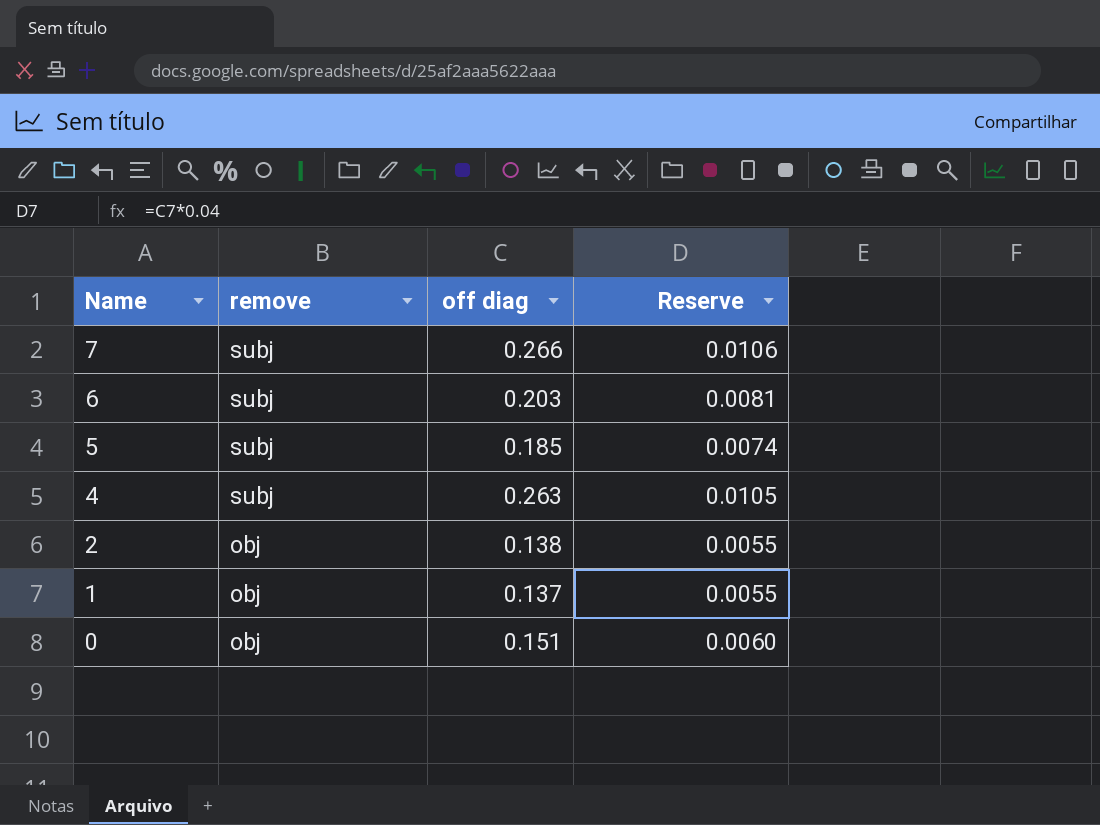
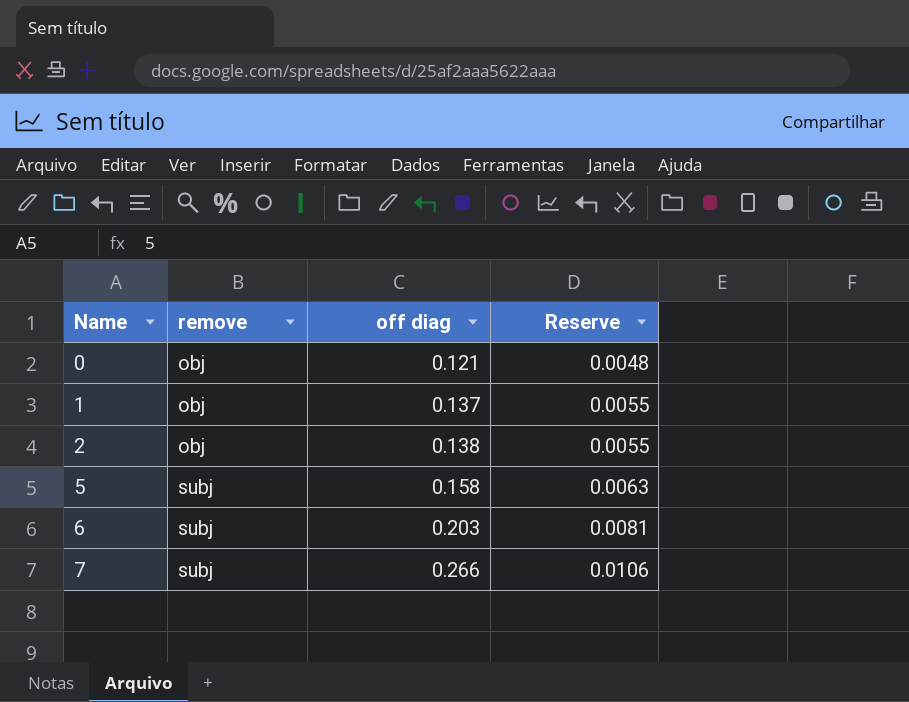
row order: Name descending -> Name ascending
row 4: subj | 0.263 | 0.0105 -> none
0 | off diag: 0.151 -> 0.121
0 | Reserve: 0.0060 -> 0.0048
5 | off diag: 0.185 -> 0.158
5 | Reserve: 0.0074 -> 0.0063

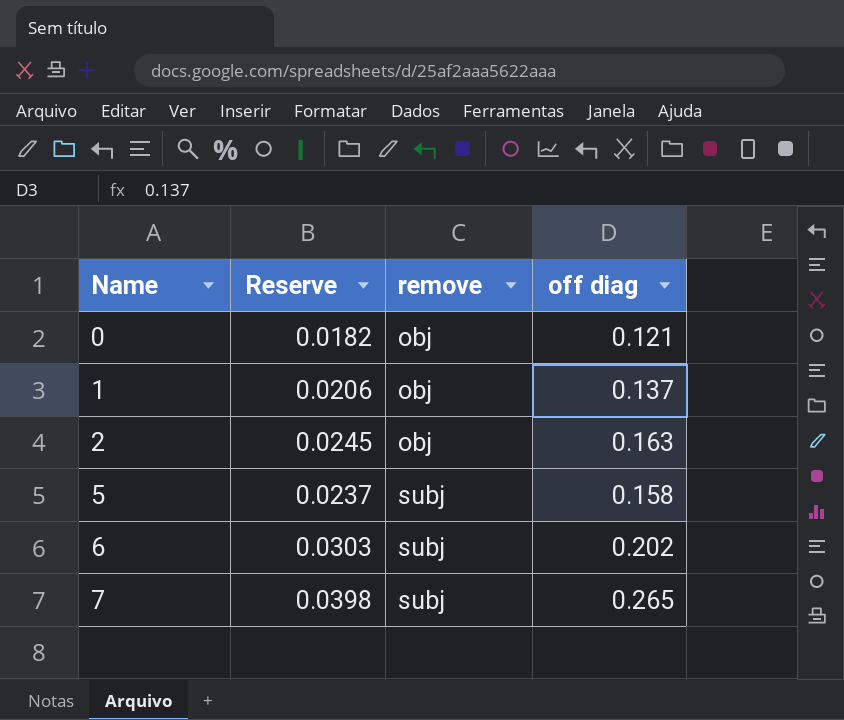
column Reserve | formula: [off diag] * 0.04 -> [off diag] * 0.15
column Reserve | position: 4 -> 2
2 | off diag: 0.138 -> 0.163
6 | off diag: 0.203 -> 0.202
7 | off diag: 0.266 -> 0.265

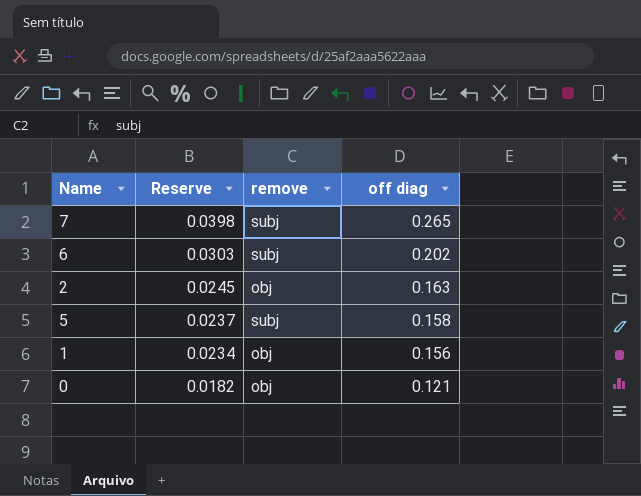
row order: Name ascending -> Reserve descending
1 | Reserve: 0.0206 -> 0.0234
1 | off diag: 0.137 -> 0.156

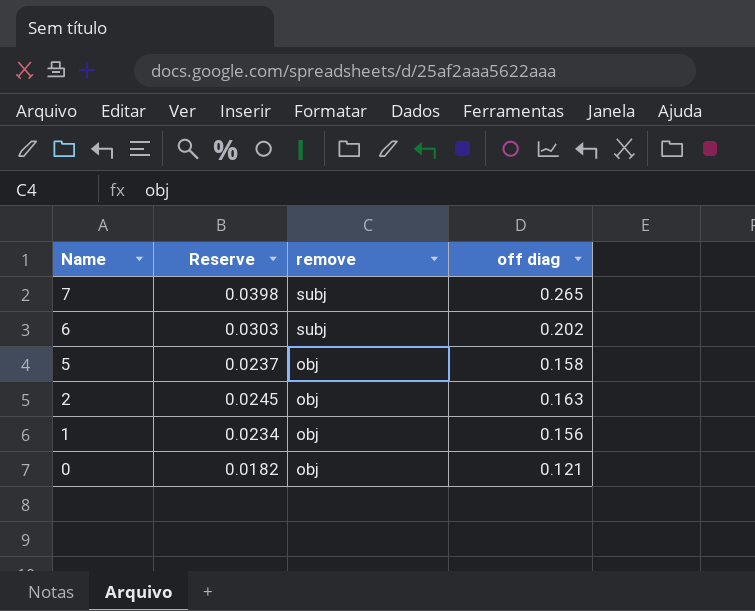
row order: Reserve descending -> Name descending
5 | remove: subj -> obj

